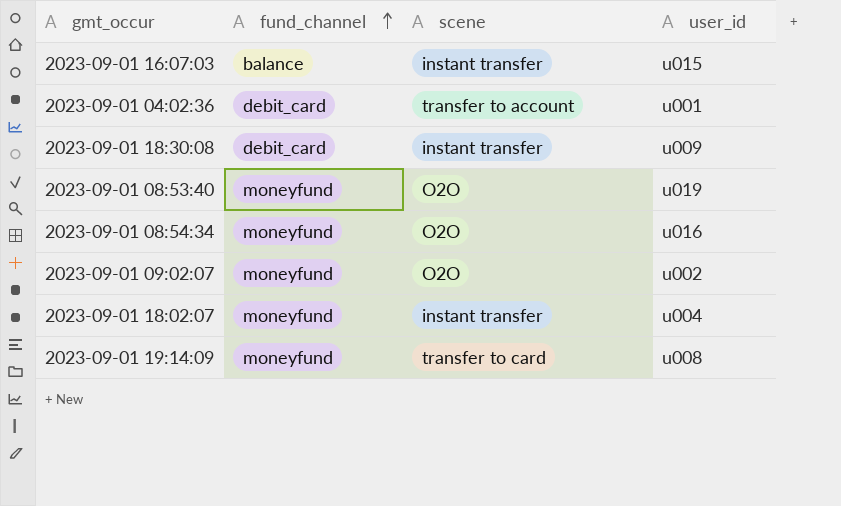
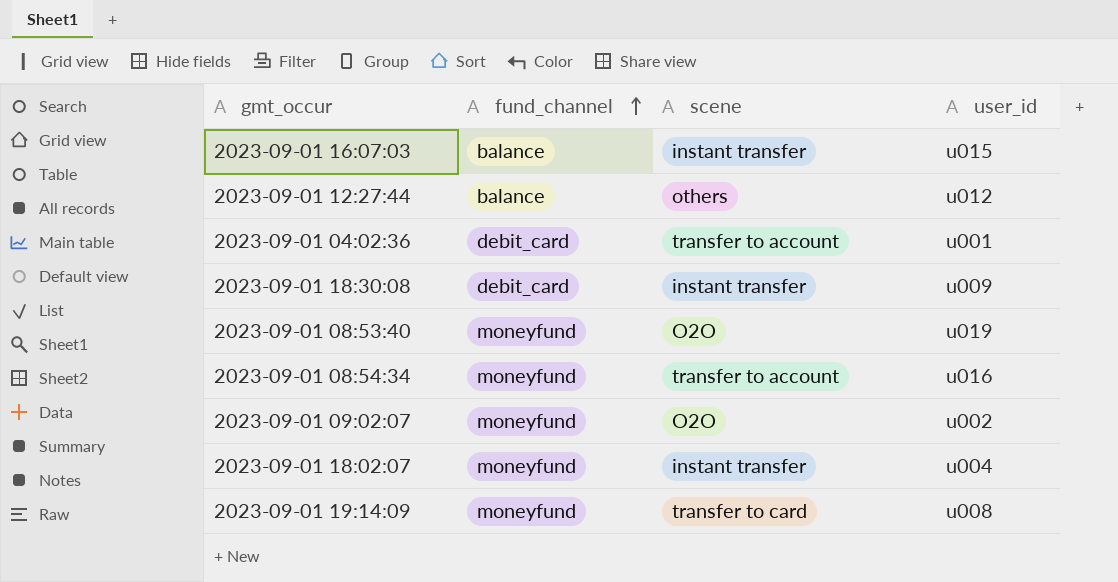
row 2023-09-01 12:27:44: none -> balance | others | u012
2023-09-01 08:54:34 | scene: O2O -> transfer to account

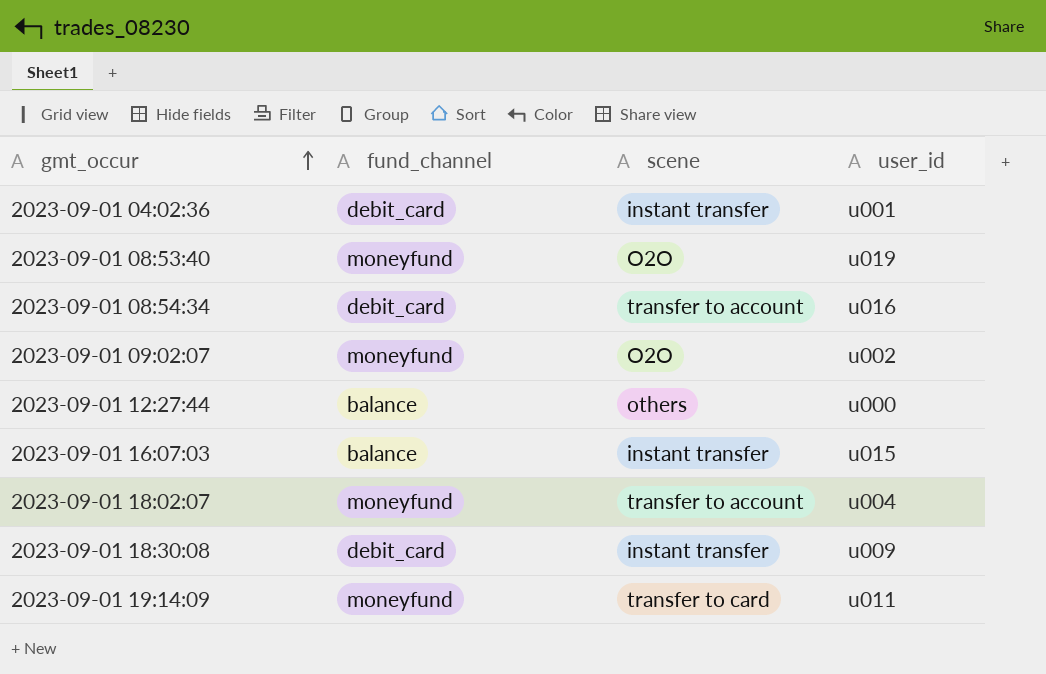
row order: fund_channel ascending -> gmt_occur ascending
2023-09-01 04:02:36 | scene: transfer to account -> instant transfer
2023-09-01 08:54:34 | fund_channel: moneyfund -> debit_card
2023-09-01 12:27:44 | user_id: u012 -> u000
2023-09-01 18:02:07 | scene: instant transfer -> transfer to account
2023-09-01 19:14:09 | user_id: u008 -> u011

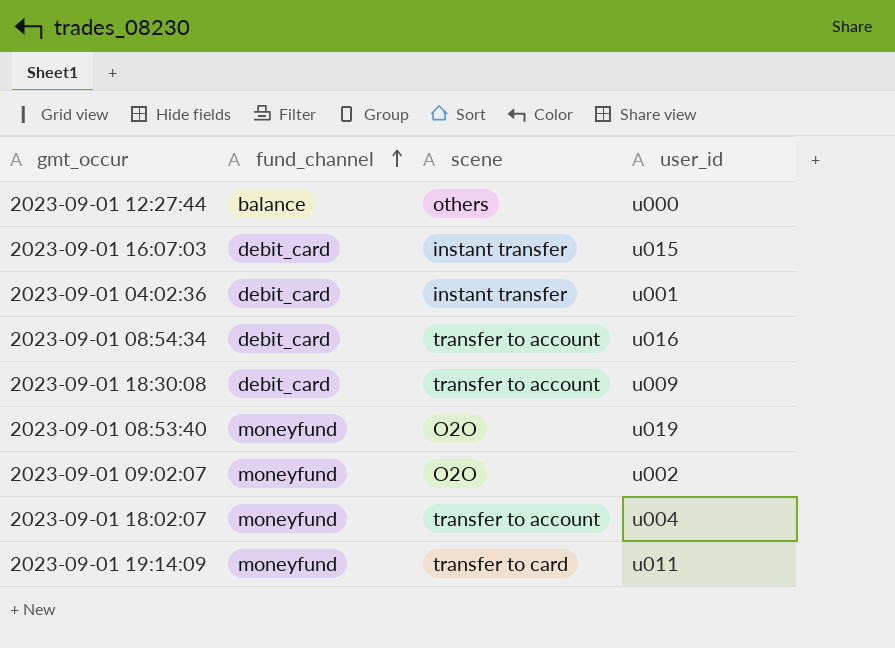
row order: gmt_occur ascending -> fund_channel ascending
2023-09-01 16:07:03 | fund_channel: balance -> debit_card
2023-09-01 18:30:08 | scene: instant transfer -> transfer to account

